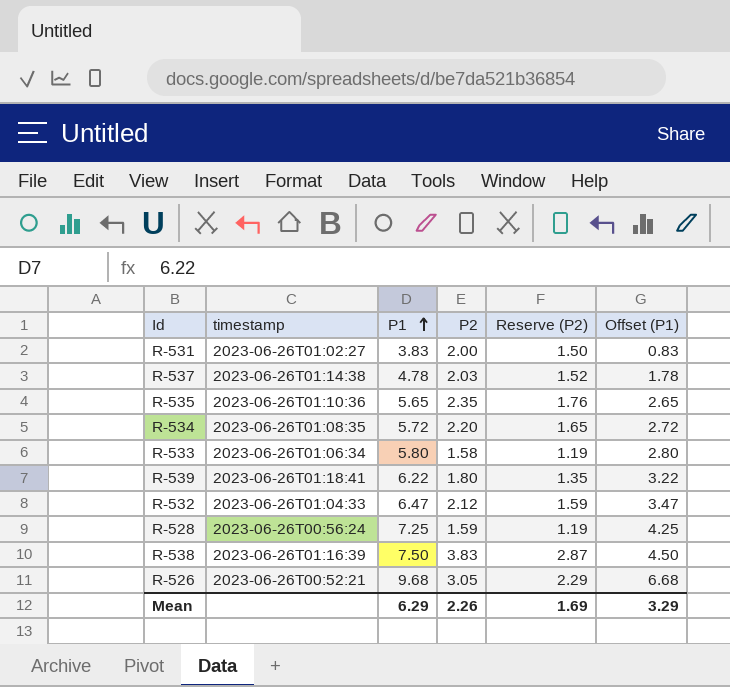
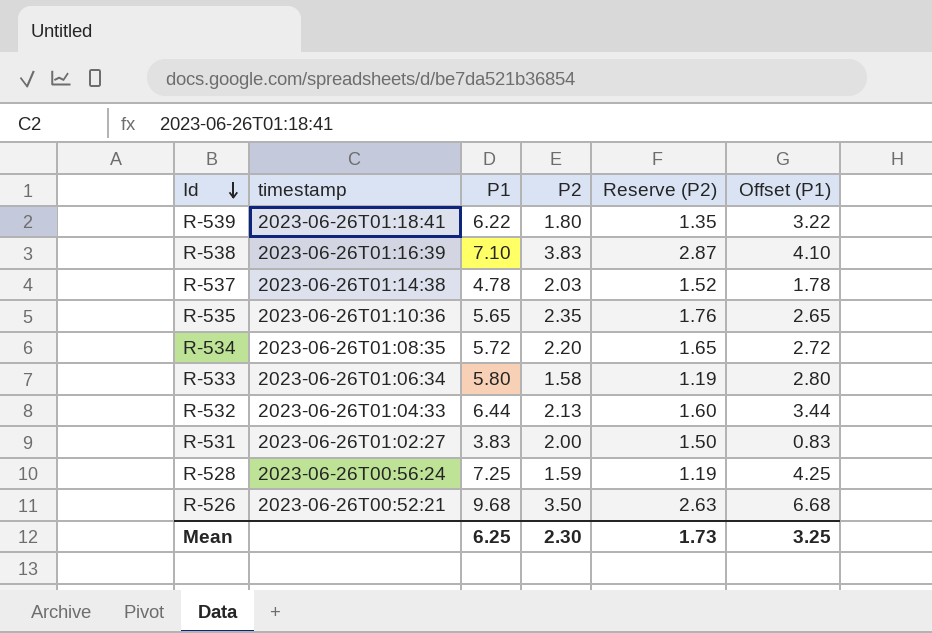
row order: P1 ascending -> Id descending
R-538 | P1: 7.50 -> 7.10
R-538 | Offset (P1): 4.50 -> 4.10
R-532 | P1: 6.47 -> 6.44
R-532 | P2: 2.12 -> 2.13
R-532 | Reserve (P2): 1.59 -> 1.60
R-532 | Offset (P1): 3.47 -> 3.44
R-526 | P2: 3.05 -> 3.50
R-526 | Reserve (P2): 2.29 -> 2.63
Mean | P1: 6.29 -> 6.25
Mean | P2: 2.26 -> 2.30
Mean | Reserve (P2): 1.69 -> 1.73
Mean | Offset (P1): 3.29 -> 3.25

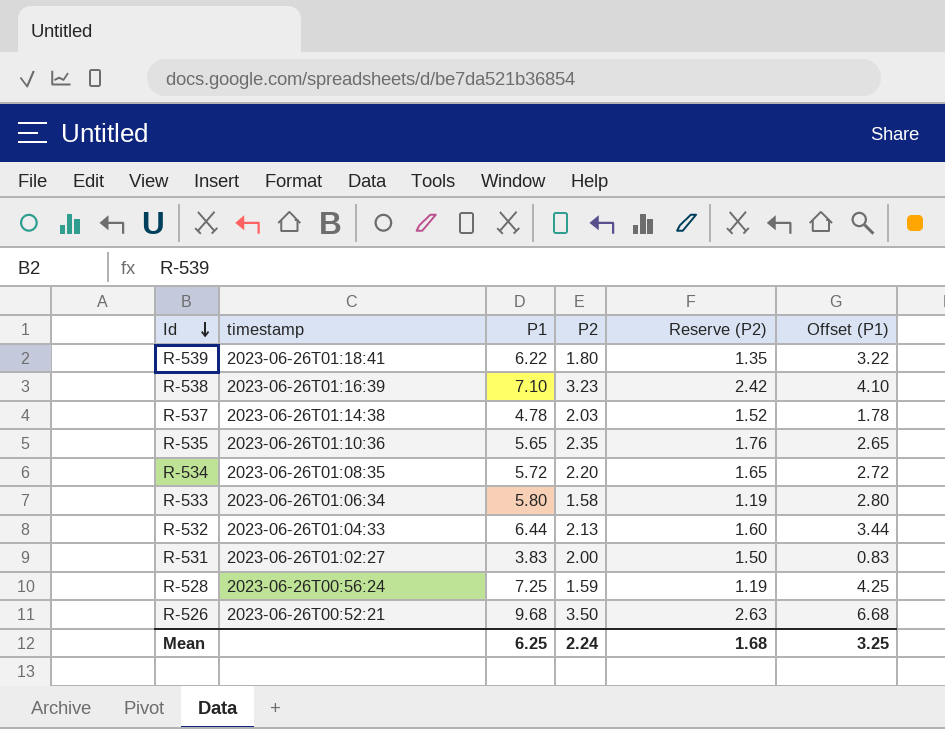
R-538 | P2: 3.83 -> 3.23
R-538 | Reserve (P2): 2.87 -> 2.42
Mean | P2: 2.30 -> 2.24
Mean | Reserve (P2): 1.73 -> 1.68

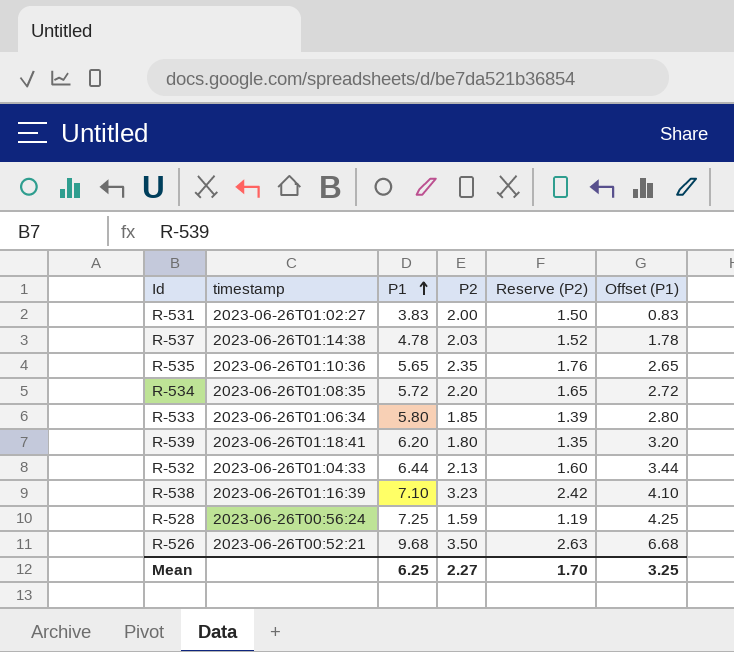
row order: Id descending -> P1 ascending
R-533 | P2: 1.58 -> 1.85
R-533 | Reserve (P2): 1.19 -> 1.39
R-539 | P1: 6.22 -> 6.20
R-539 | Offset (P1): 3.22 -> 3.20
Mean | P2: 2.24 -> 2.27
Mean | Reserve (P2): 1.68 -> 1.70

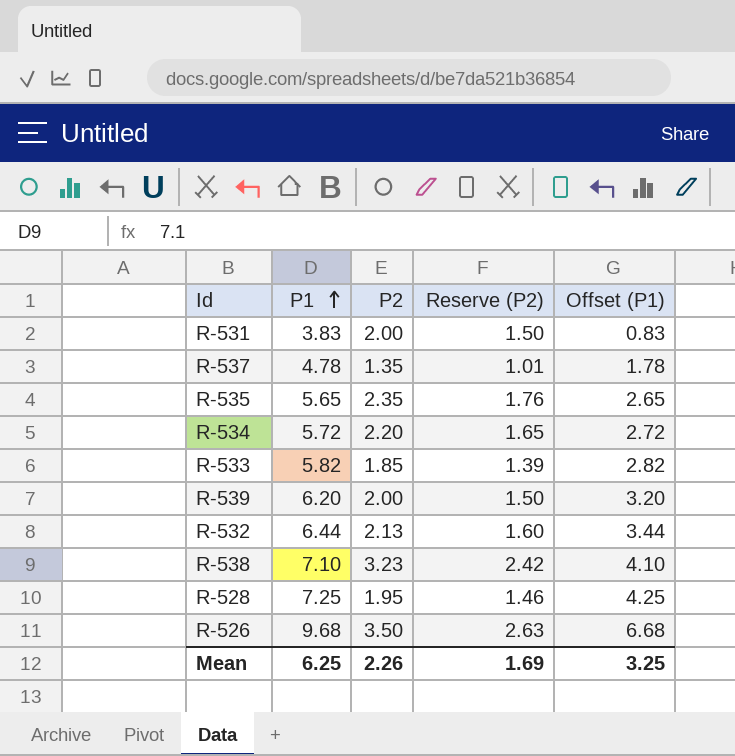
column timestamp | position: 2 -> none
R-537 | P2: 2.03 -> 1.35
R-537 | Reserve (P2): 1.52 -> 1.01
R-533 | P1: 5.80 -> 5.82
R-533 | Offset (P1): 2.80 -> 2.82
R-539 | P2: 1.80 -> 2.00
R-539 | Reserve (P2): 1.35 -> 1.50
R-528 | P2: 1.59 -> 1.95
R-528 | Reserve (P2): 1.19 -> 1.46
Mean | P2: 2.27 -> 2.26
Mean | Reserve (P2): 1.70 -> 1.69

